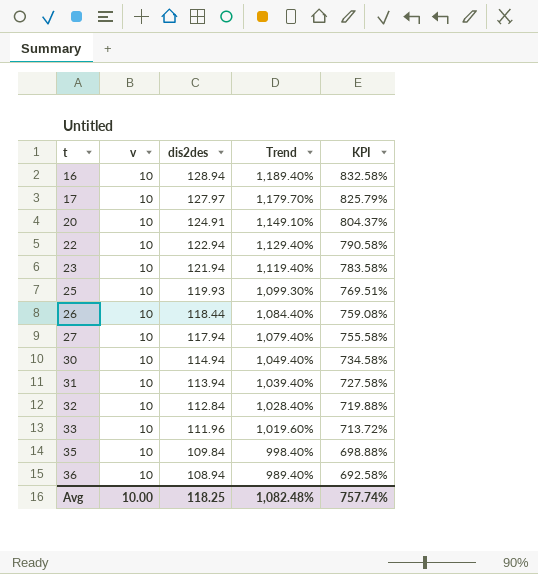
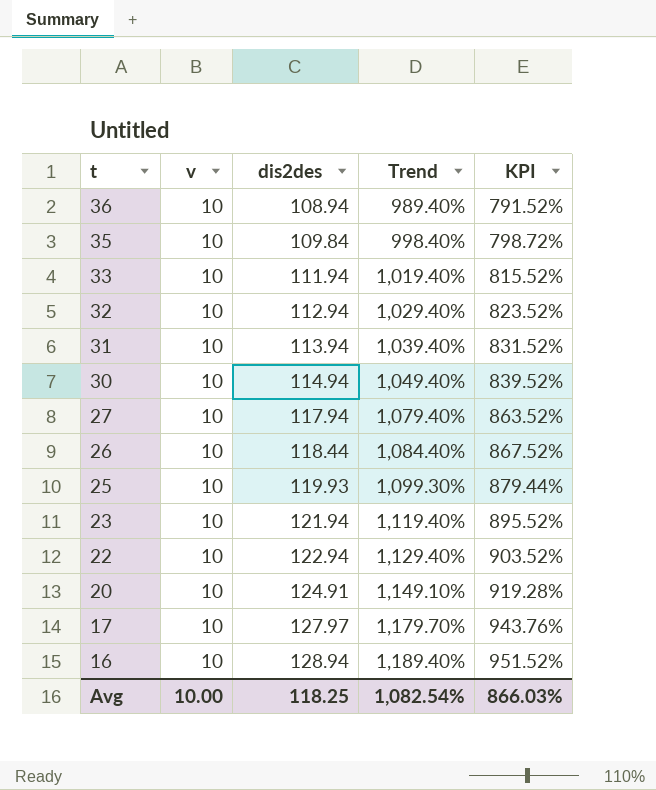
row order: t ascending -> t descending
column KPI | formula: [Trend] * 0.7 -> [Trend] * 0.8
33 | dis2des: 111.96 -> 111.94
33 | Trend: 1,019.60% -> 1,019.40%
32 | dis2des: 112.84 -> 112.94
32 | Trend: 1,028.40% -> 1,029.40%
Avg | Trend: 1,082.48% -> 1,082.54%
Avg | KPI: 757.74% -> 866.03%

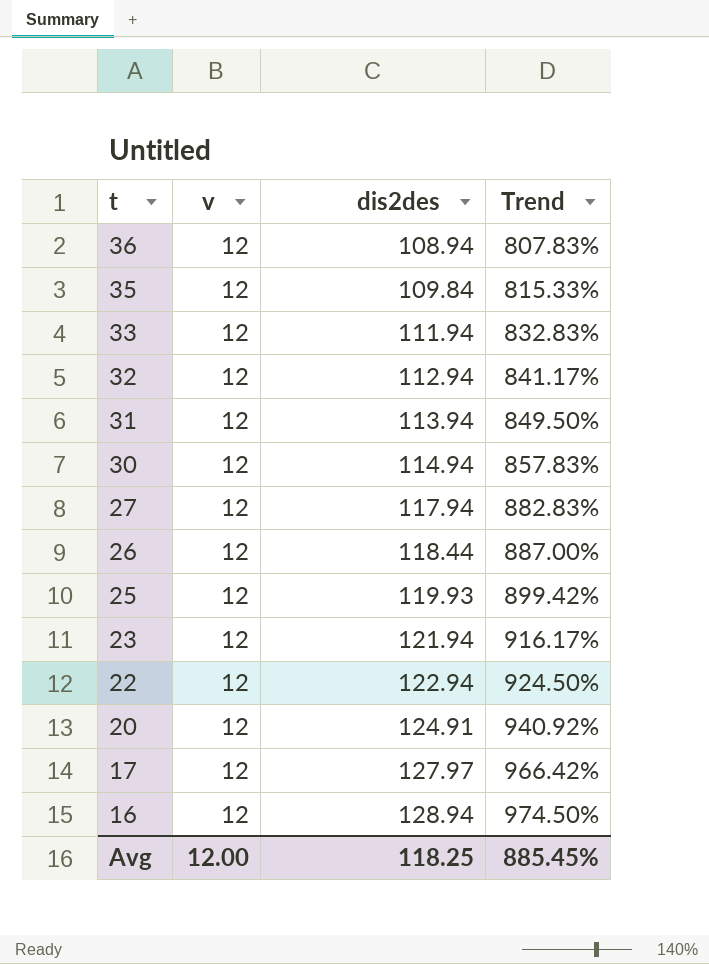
column KPI | formula: [Trend] * 0.8 -> none
36 | v: 10 -> 12
36 | Trend: 989.40% -> 807.83%
35 | v: 10 -> 12
35 | Trend: 998.40% -> 815.33%
33 | v: 10 -> 12
33 | Trend: 1,019.40% -> 832.83%
32 | v: 10 -> 12
32 | Trend: 1,029.40% -> 841.17%
31 | v: 10 -> 12
31 | Trend: 1,039.40% -> 849.50%
30 | v: 10 -> 12
30 | Trend: 1,049.40% -> 857.83%
27 | v: 10 -> 12
27 | Trend: 1,079.40% -> 882.83%
26 | v: 10 -> 12
26 | Trend: 1,084.40% -> 887.00%
25 | v: 10 -> 12
25 | Trend: 1,099.30% -> 899.42%
23 | v: 10 -> 12
23 | Trend: 1,119.40% -> 916.17%
22 | v: 10 -> 12
22 | Trend: 1,129.40% -> 924.50%
20 | v: 10 -> 12
20 | Trend: 1,149.10% -> 940.92%
17 | v: 10 -> 12
17 | Trend: 1,179.70% -> 966.42%
16 | v: 10 -> 12
16 | Trend: 1,189.40% -> 974.50%
Avg | v: 10.00 -> 12.00
Avg | Trend: 1,082.54% -> 885.45%

